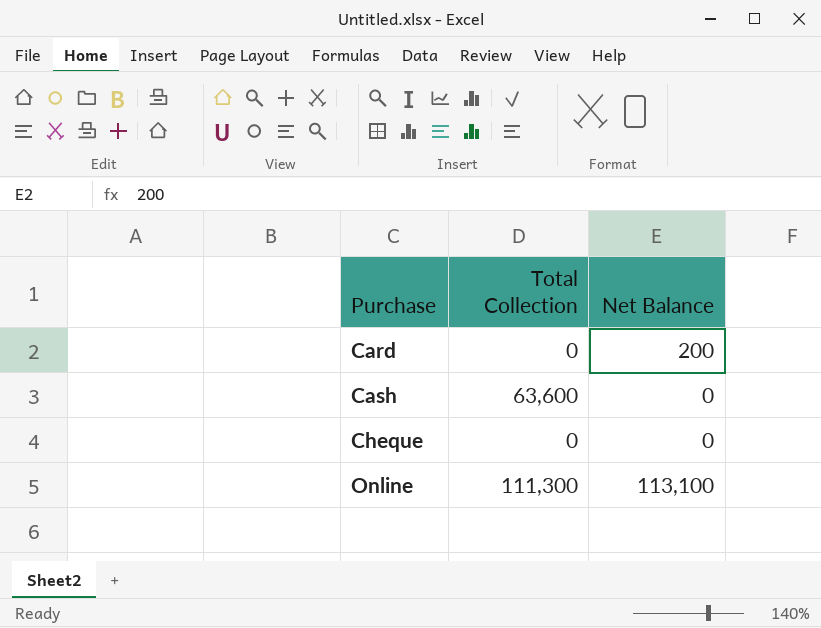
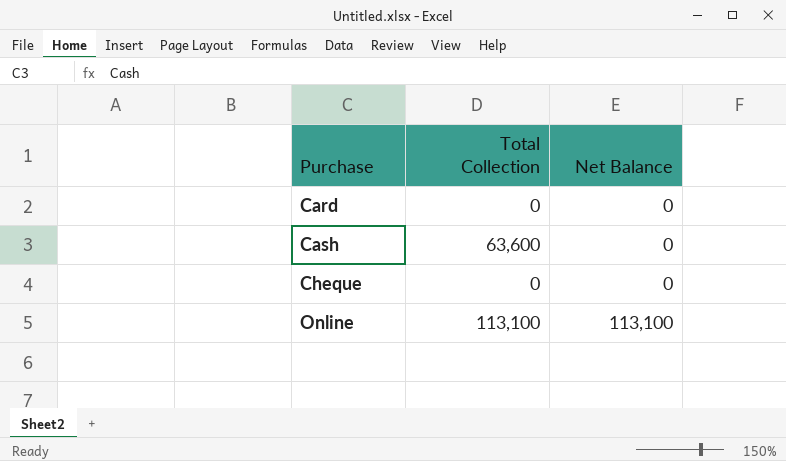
Card | Net Balance: 200 -> 0
Online | Total Collection: 111,300 -> 113,100

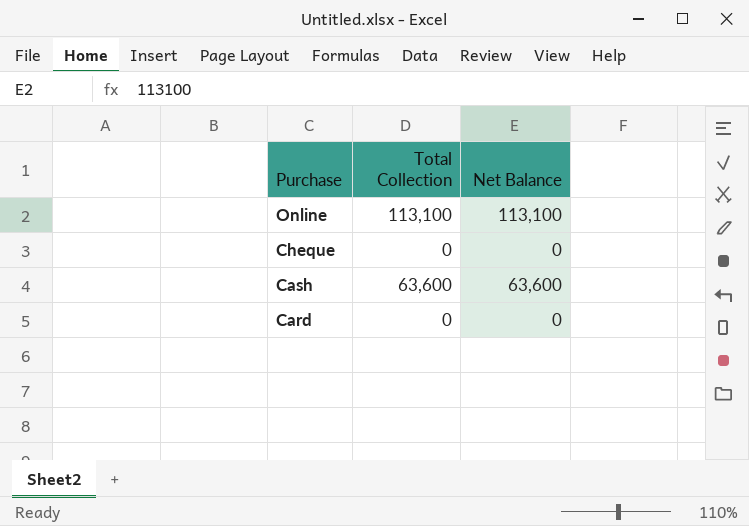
row order: Purchase ascending -> Purchase descending
Cash | Net Balance: 0 -> 63,600

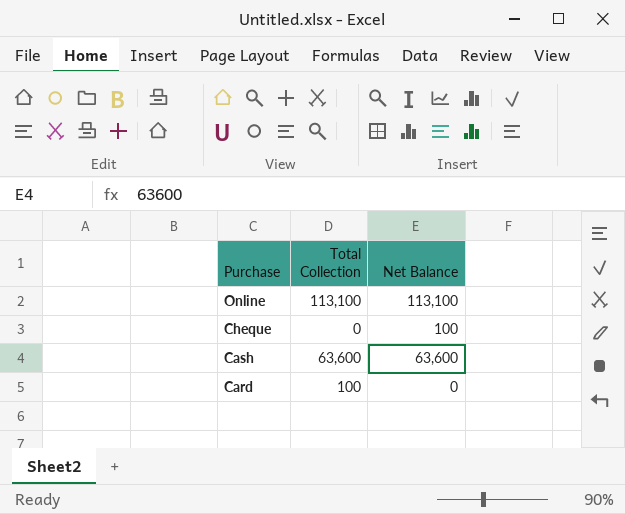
Cheque | Net Balance: 0 -> 100
Card | Total Collection: 0 -> 100

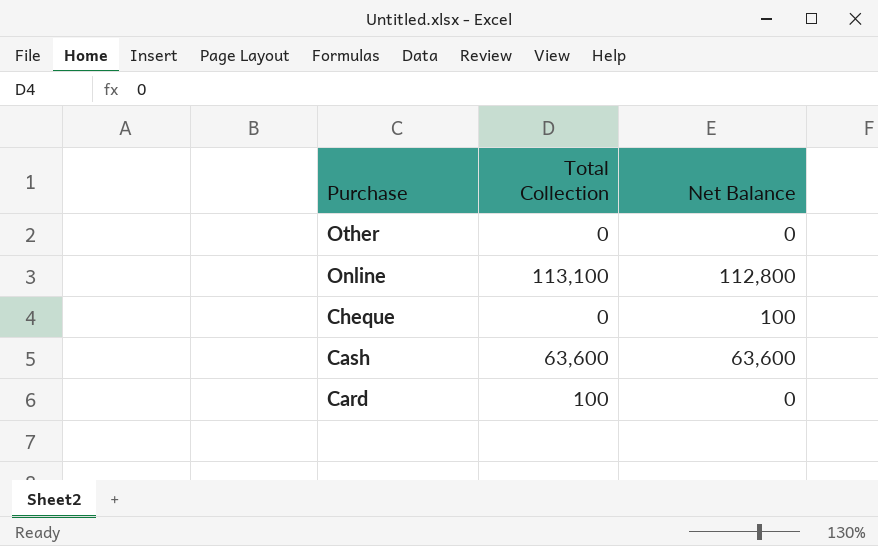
row Other: none -> 0 | 0
Online | Net Balance: 113,100 -> 112,800

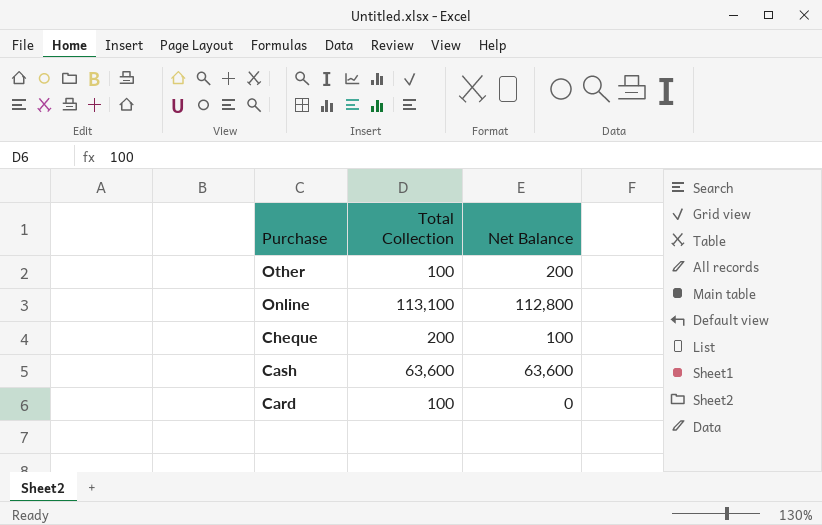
Other | Total Collection: 0 -> 100
Other | Net Balance: 0 -> 200
Cheque | Total Collection: 0 -> 200

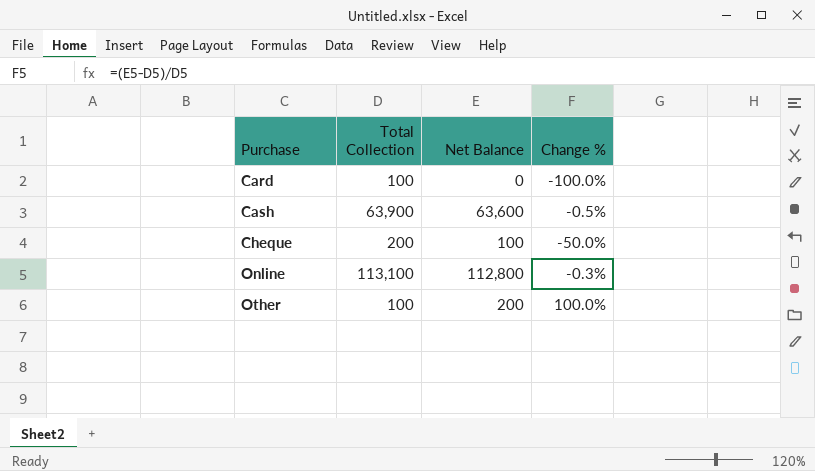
row order: Purchase descending -> Purchase ascending
column Change % | formula: none -> ([Net Balance] - [Total Collection]) / [Total Collection]
Cash | Total Collection: 63,600 -> 63,900

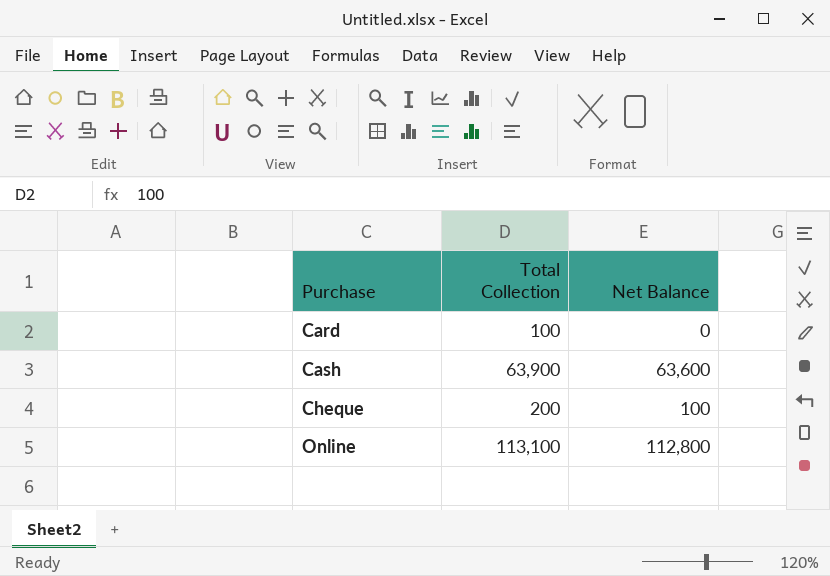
column Change % | formula: ([Net Balance] - [Total Collection]) / [Total Collection] -> none
row Other: 100 | 200 | 100.0% -> none

